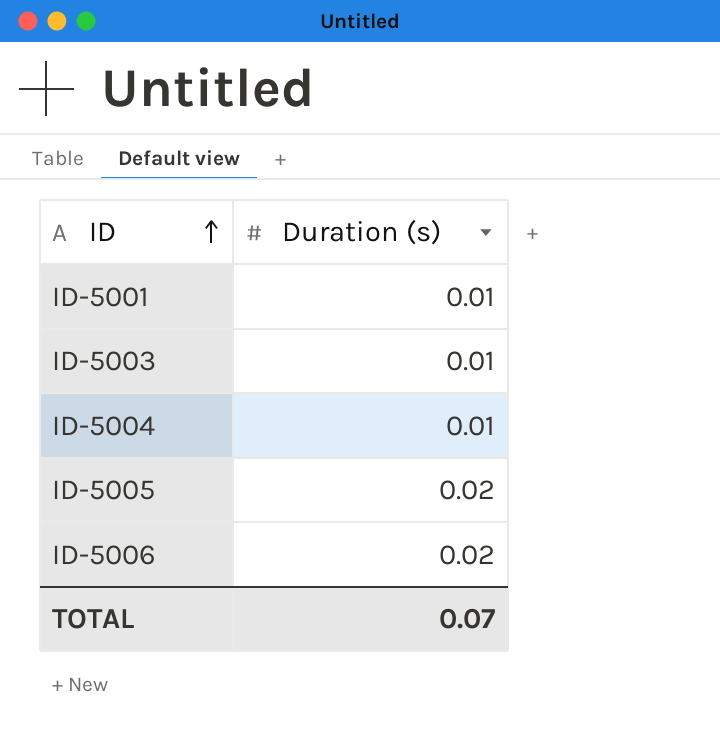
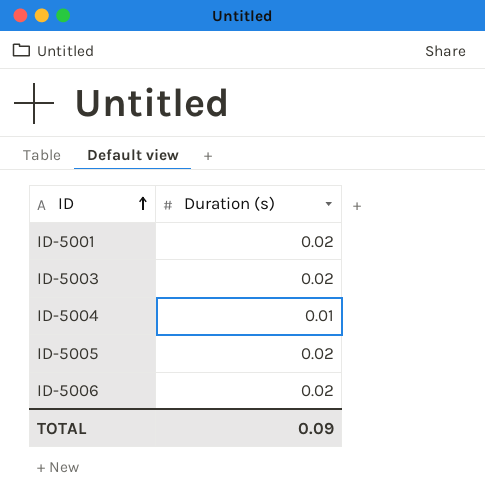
ID-5001 | Duration (s): 0.01 -> 0.02
ID-5003 | Duration (s): 0.01 -> 0.02
TOTAL | Duration (s): 0.07 -> 0.09

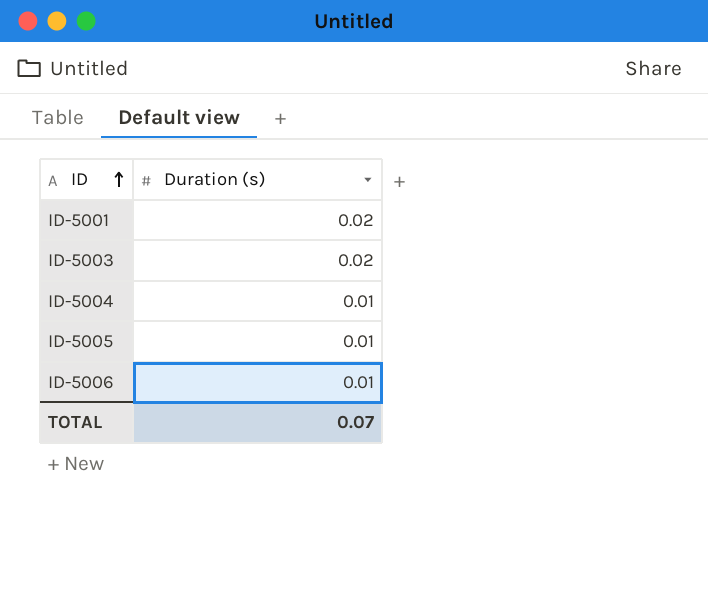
ID-5005 | Duration (s): 0.02 -> 0.01
ID-5006 | Duration (s): 0.02 -> 0.01
TOTAL | Duration (s): 0.09 -> 0.07

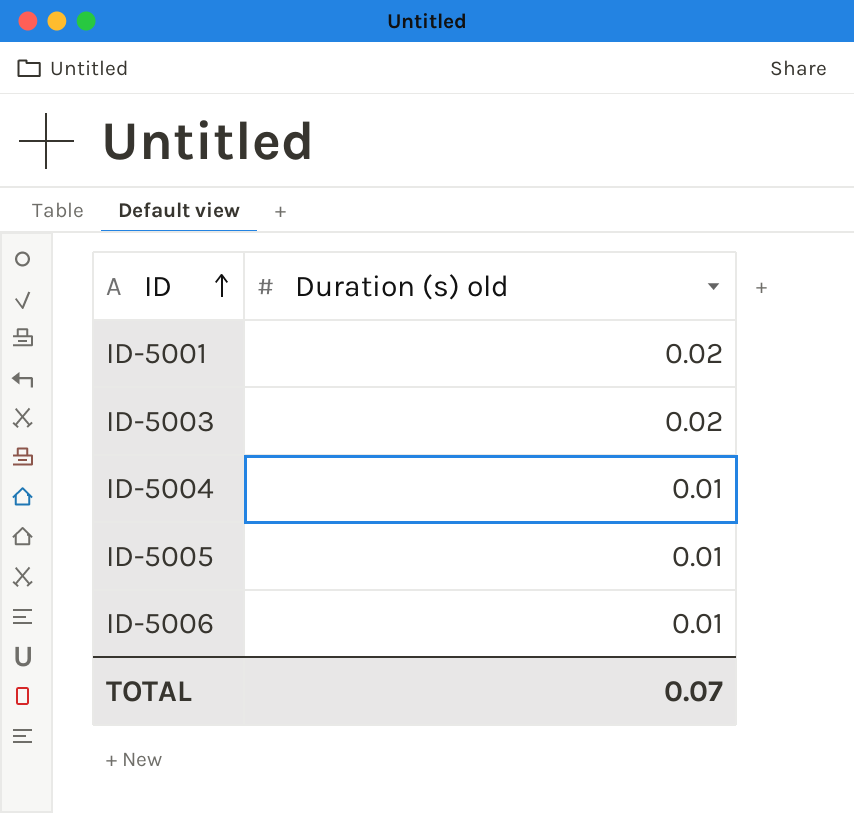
column name: Duration (s) -> Duration (s) old

